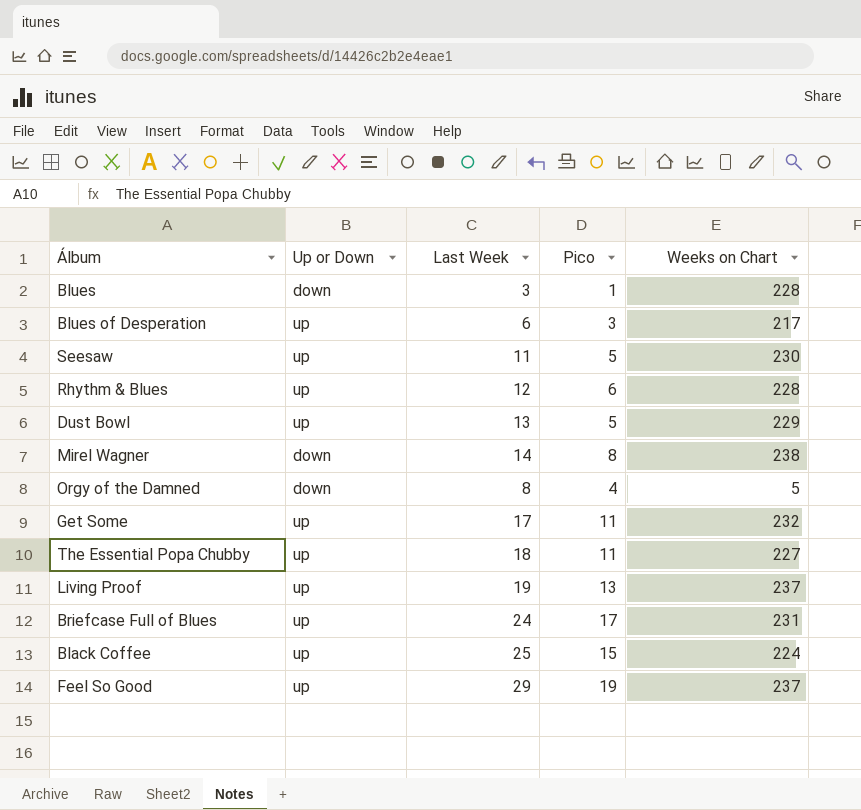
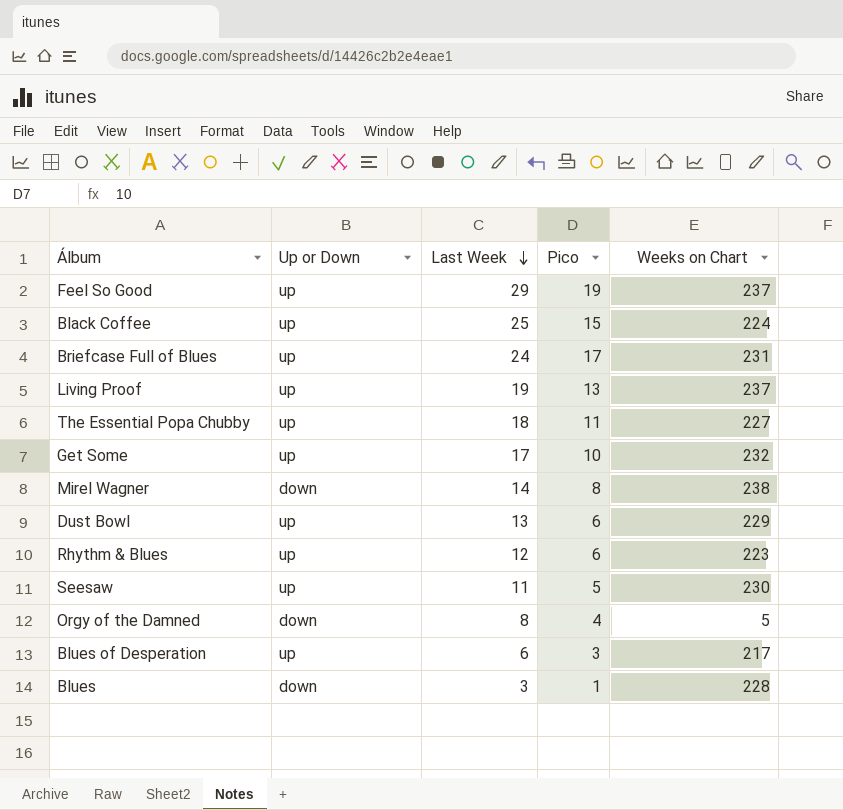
row order: none -> Last Week descending
Get Some | Pico: 11 -> 10
Dust Bowl | Pico: 5 -> 6
Rhythm & Blues | Weeks on Chart: 228 -> 223

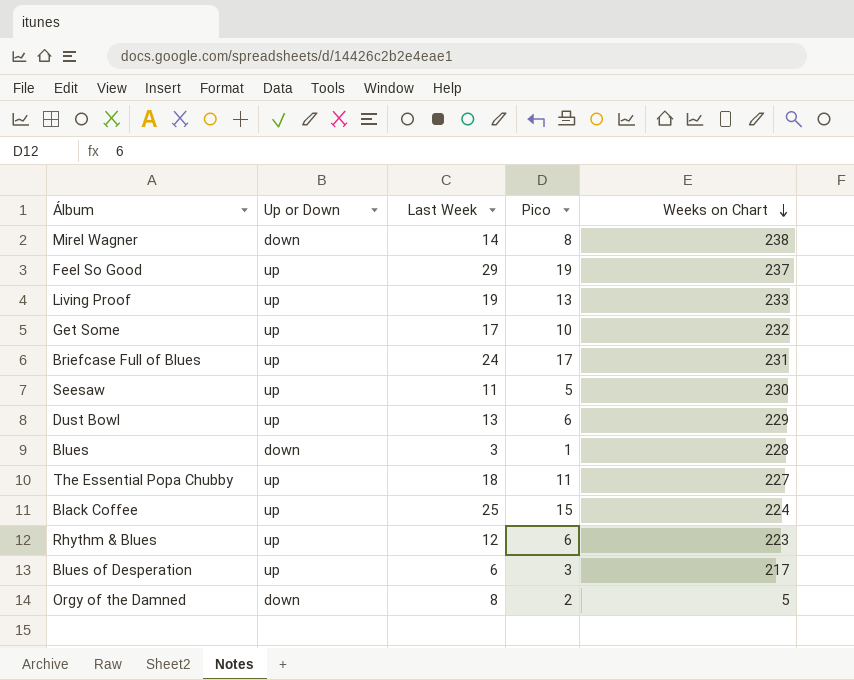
row order: Last Week descending -> Weeks on Chart descending
Living Proof | Weeks on Chart: 237 -> 233
Orgy of the Damned | Pico: 4 -> 2

